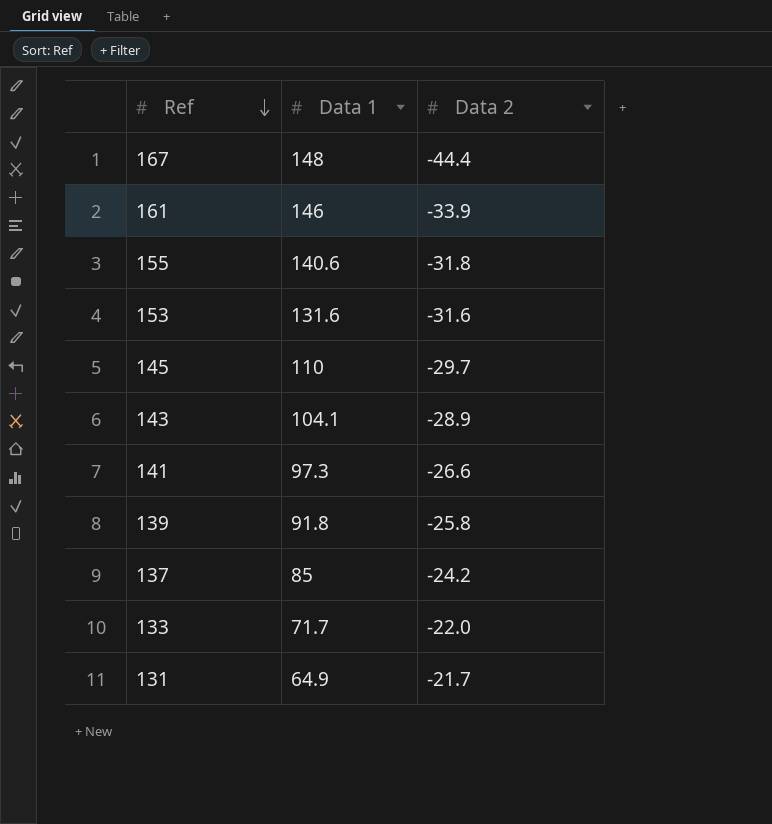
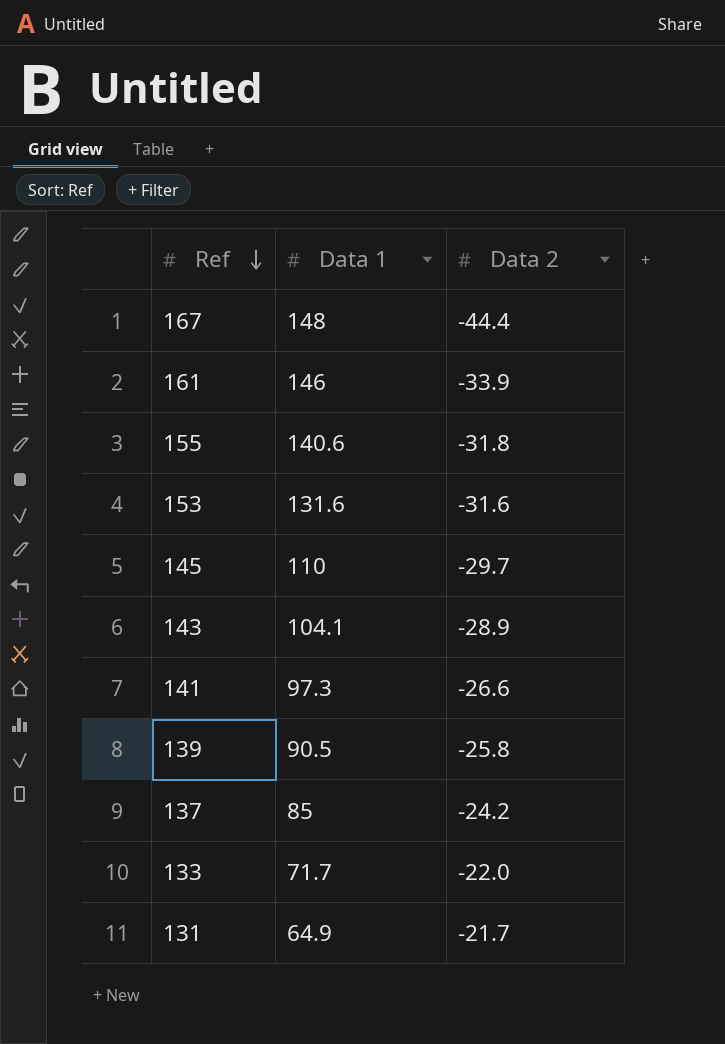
139 | Data 1: 91.8 -> 90.5

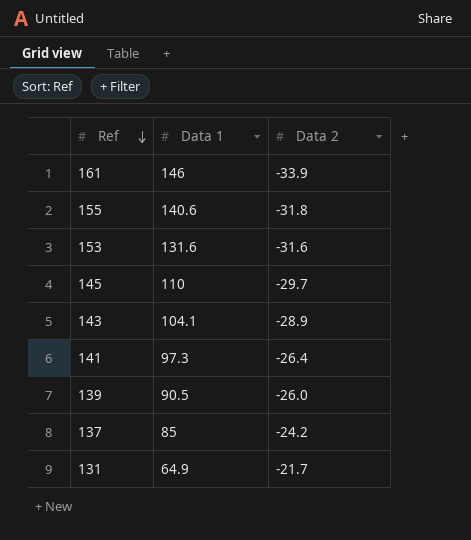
row 167: 148 | -44.4 -> none
row 133: 71.7 | -22.0 -> none
141 | Data 2: -26.6 -> -26.4
139 | Data 2: -25.8 -> -26.0

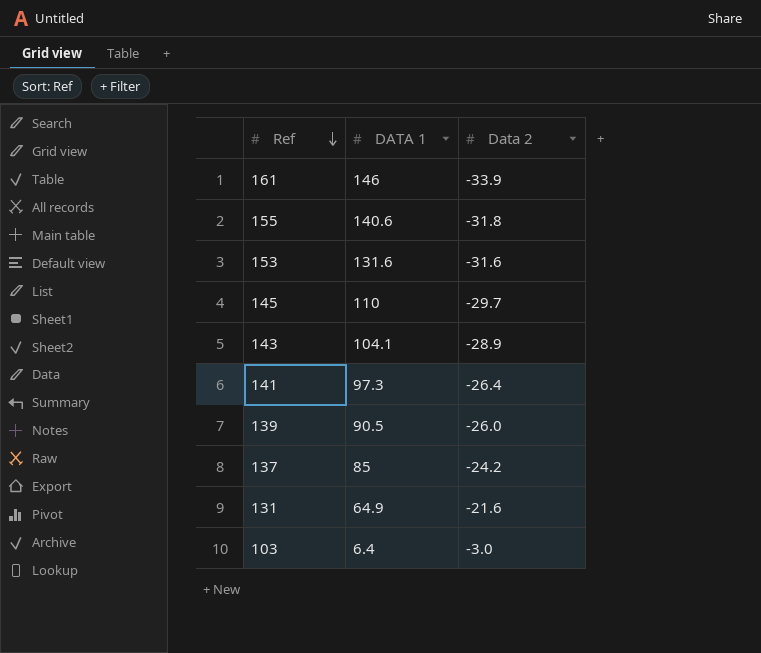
column name: Data 1 -> DATA 1
131 | Data 2: -21.7 -> -21.6
row 103: none -> 6.4 | -3.0

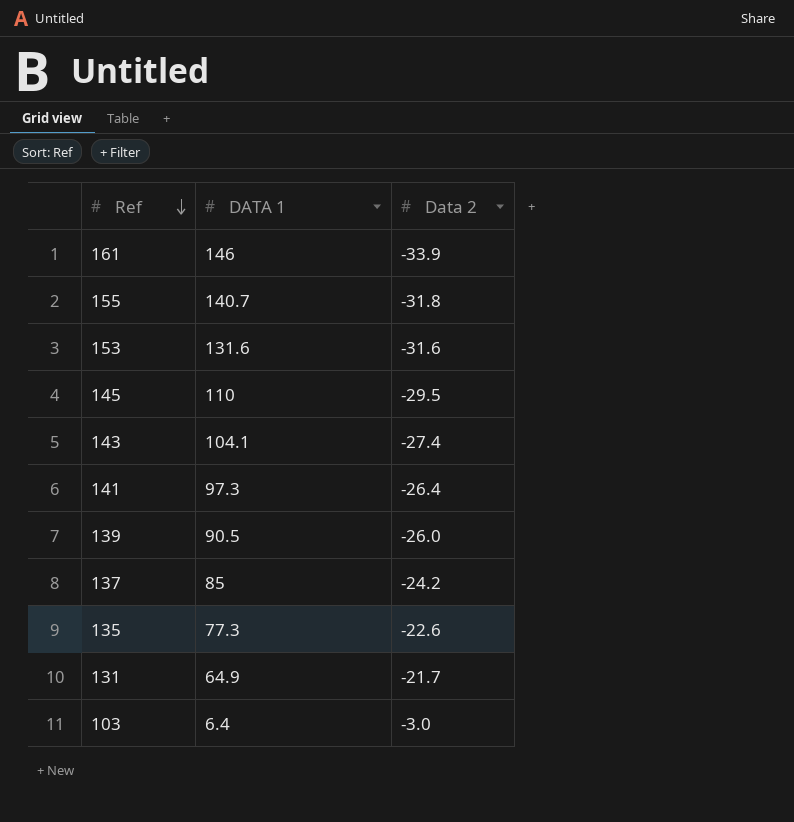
155 | DATA 1: 140.6 -> 140.7
145 | Data 2: -29.7 -> -29.5
143 | Data 2: -28.9 -> -27.4
row 135: none -> 77.3 | -22.6
131 | Data 2: -21.6 -> -21.7

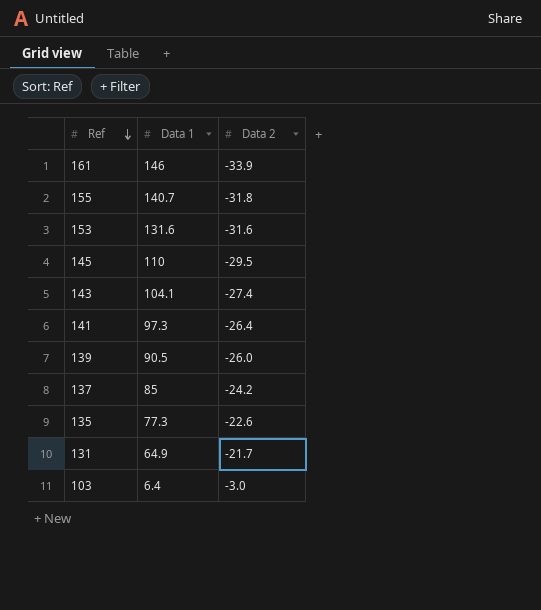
column name: DATA 1 -> Data 1

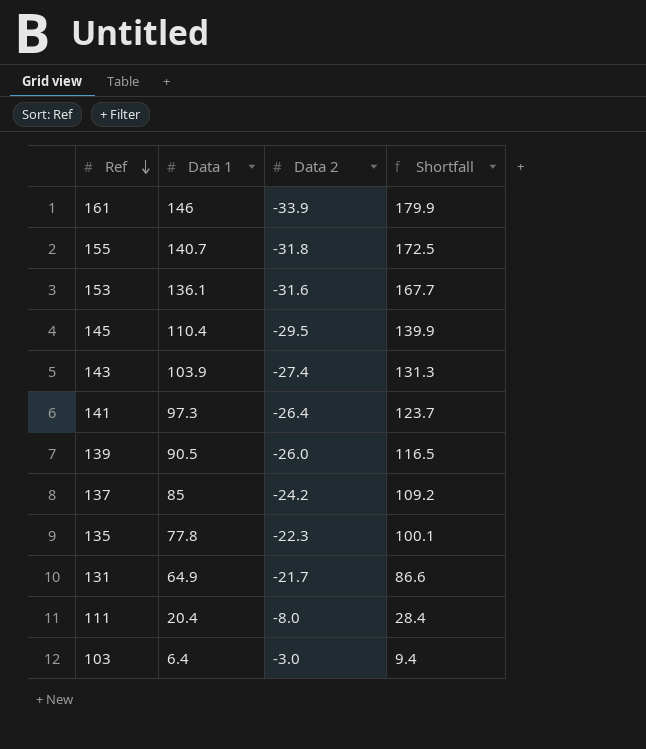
column Shortfall | formula: none -> [Data 1] - [Data 2]
153 | Data 1: 131.6 -> 136.1
145 | Data 1: 110 -> 110.4
143 | Data 1: 104.1 -> 103.9
135 | Data 1: 77.3 -> 77.8
135 | Data 2: -22.6 -> -22.3
row 111: none -> 20.4 | -8.0 | 28.4

